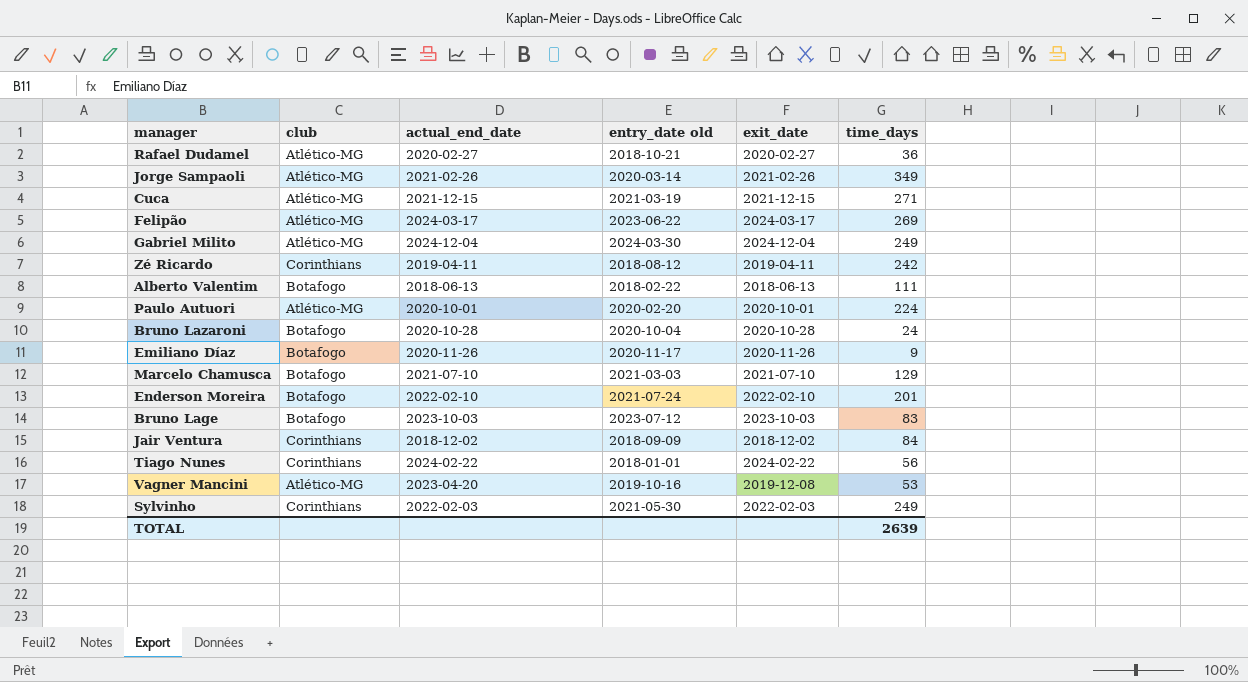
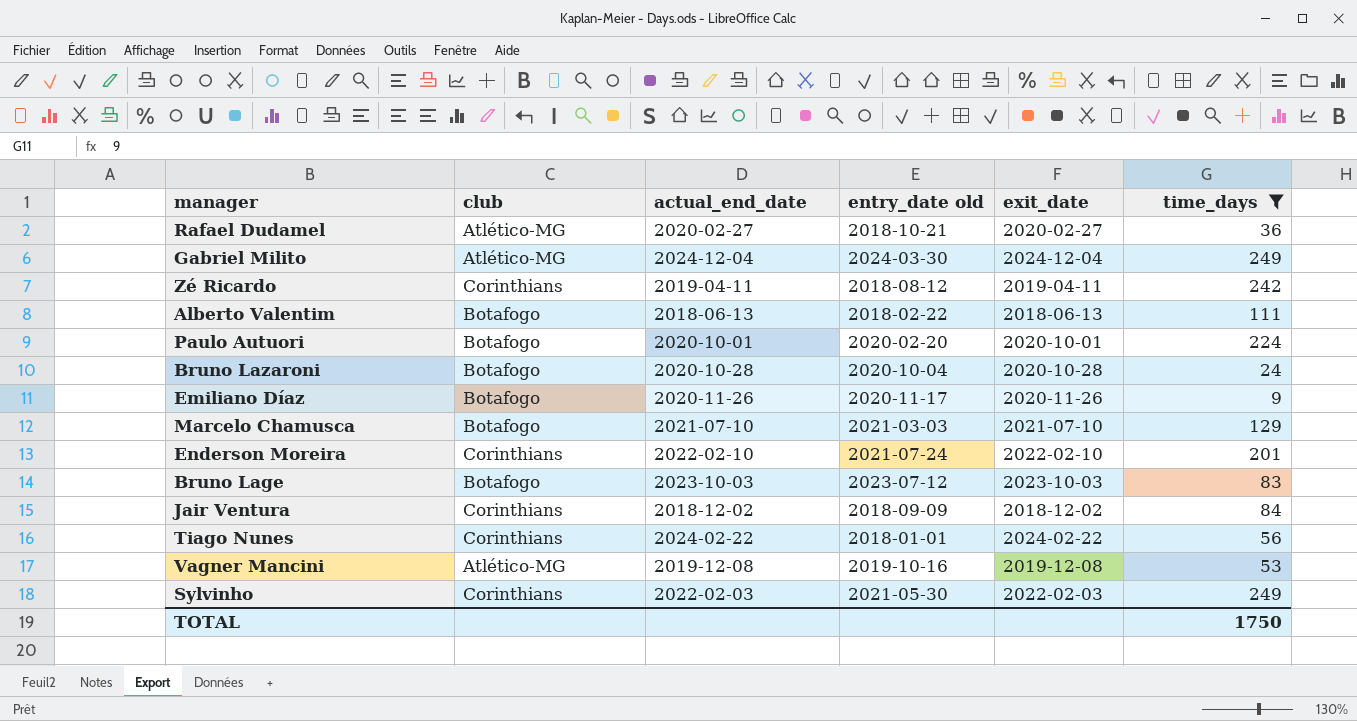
filter: none -> time_days <= 249
Paulo Autuori | club: Atlético-MG -> Botafogo
Enderson Moreira | club: Botafogo -> Corinthians
Vagner Mancini | actual_end_date: 2023-04-20 -> 2019-12-08
TOTAL | time_days: 2639 -> 1750

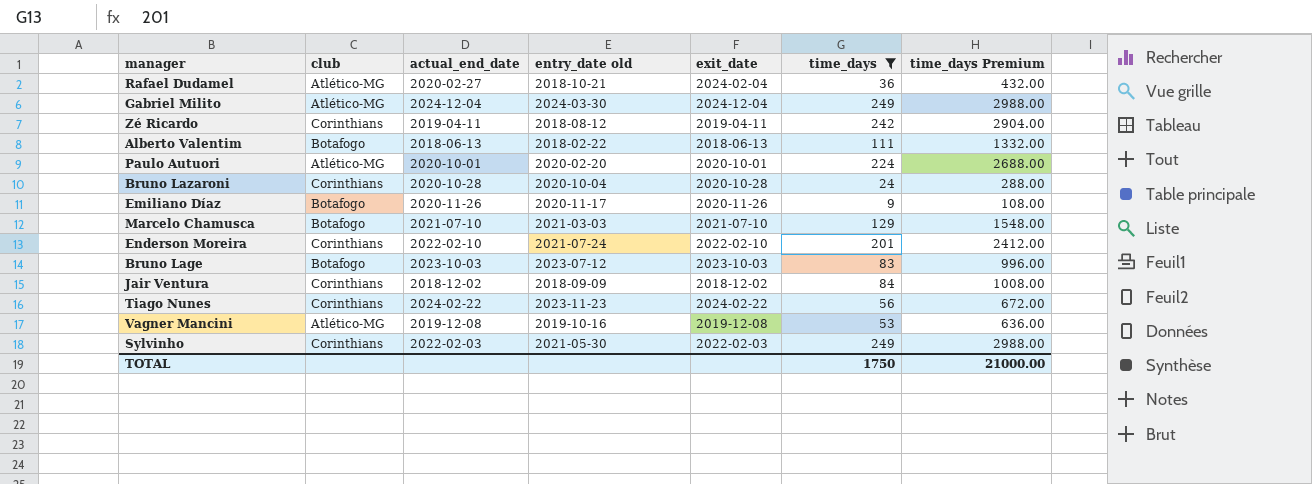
column time_days Premium | formula: none -> [time_days] * 12
Rafael Dudamel | exit_date: 2020-02-27 -> 2024-02-04
Paulo Autuori | club: Botafogo -> Atlético-MG
Bruno Lazaroni | club: Botafogo -> Corinthians
Tiago Nunes | entry_date old: 2018-01-01 -> 2023-11-23

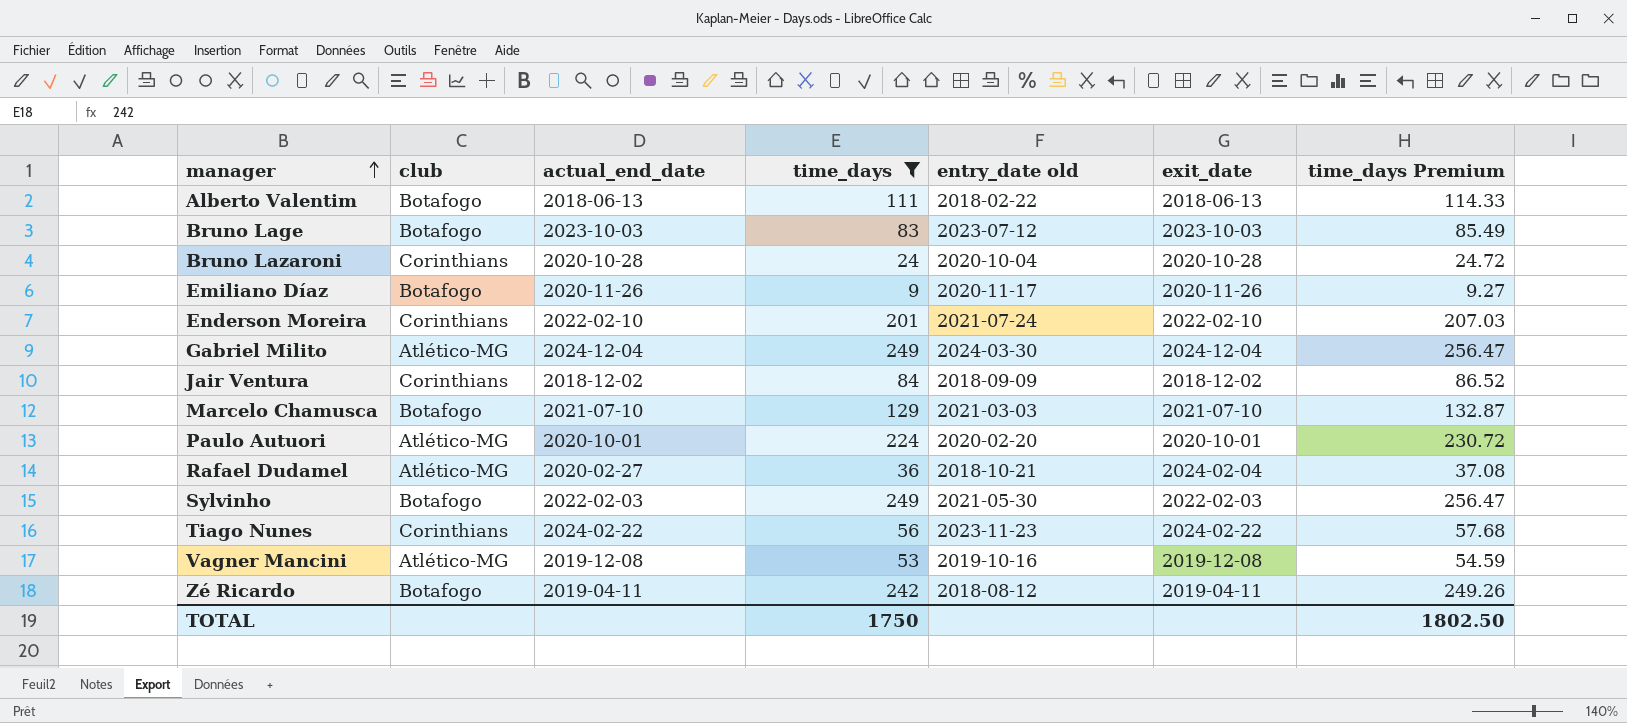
row order: none -> manager ascending
column time_days | position: 6 -> 4
column time_days Premium | formula: [time_days] * 12 -> [time_days] * 1.03
Sylvinho | club: Corinthians -> Botafogo
Zé Ricardo | club: Corinthians -> Botafogo
TOTAL | time_days Premium: 21000.00 -> 1802.50

